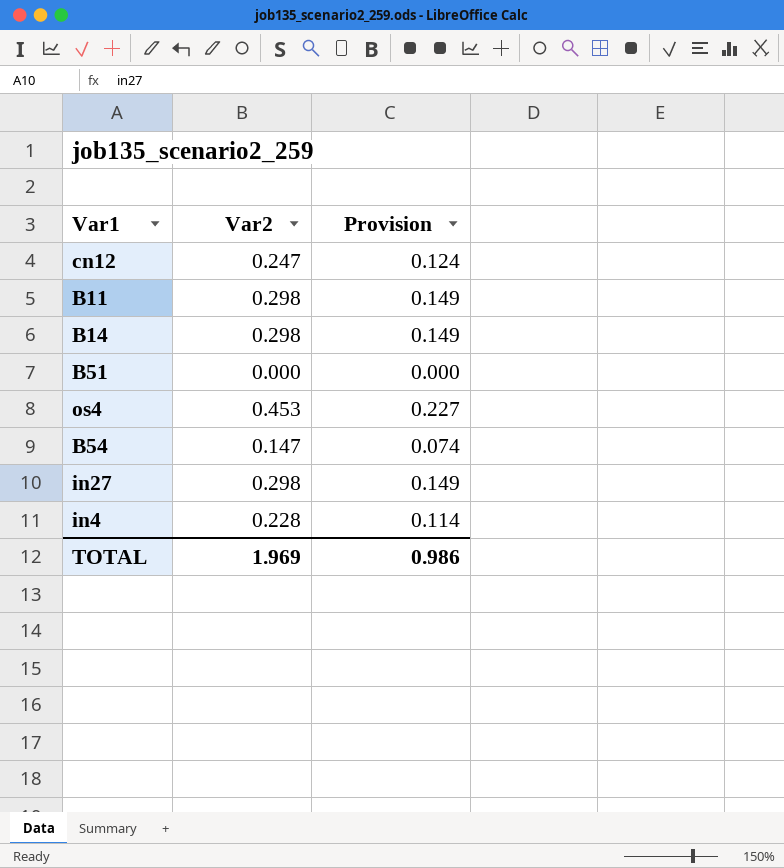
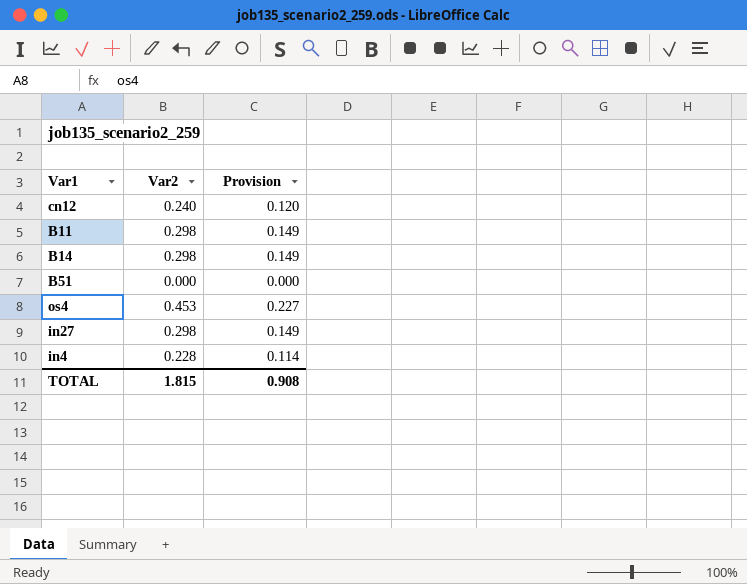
row B54: 0.147 | 0.074 -> none
cn12 | Var2: 0.247 -> 0.240
cn12 | Provision: 0.124 -> 0.120
TOTAL | Var2: 1.969 -> 1.815
TOTAL | Provision: 0.986 -> 0.908

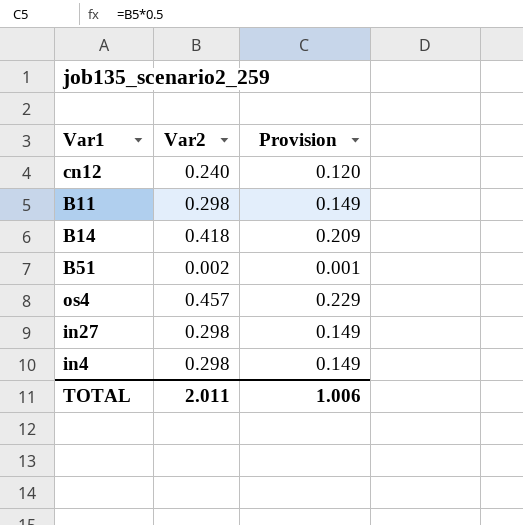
B14 | Var2: 0.298 -> 0.418
B14 | Provision: 0.149 -> 0.209
B51 | Var2: 0.000 -> 0.002
B51 | Provision: 0.000 -> 0.001
os4 | Var2: 0.453 -> 0.457
os4 | Provision: 0.227 -> 0.229
in4 | Var2: 0.228 -> 0.298
in4 | Provision: 0.114 -> 0.149
TOTAL | Var2: 1.815 -> 2.011
TOTAL | Provision: 0.908 -> 1.006

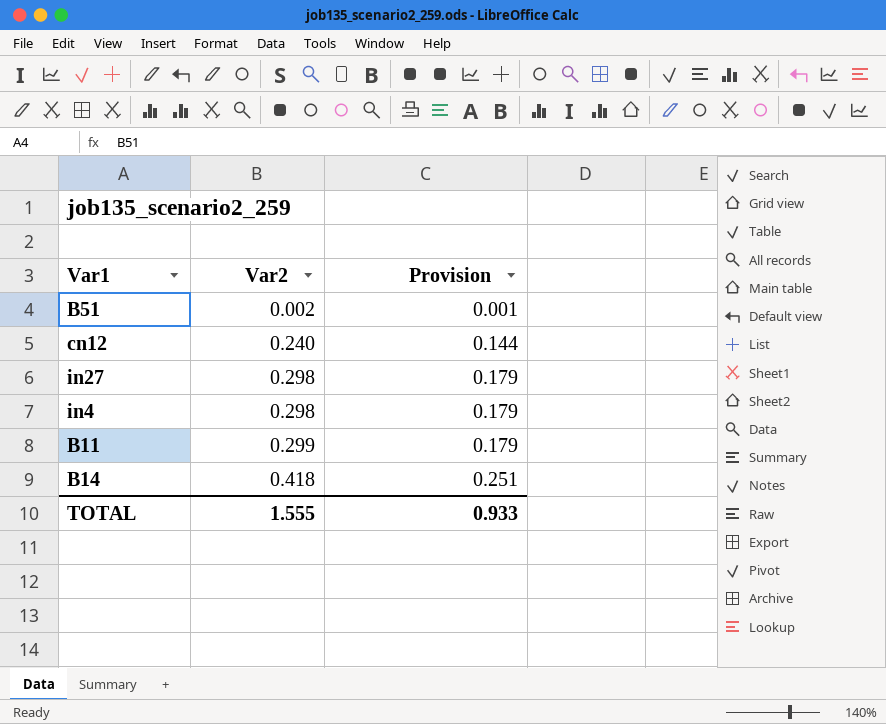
row order: none -> Var2 ascending
column Provision | formula: [Var2] * 0.5 -> [Var2] * 0.6
row os4: 0.457 | 0.229 -> none
B11 | Var2: 0.298 -> 0.299
TOTAL | Var2: 2.011 -> 1.555
TOTAL | Provision: 1.006 -> 0.933

